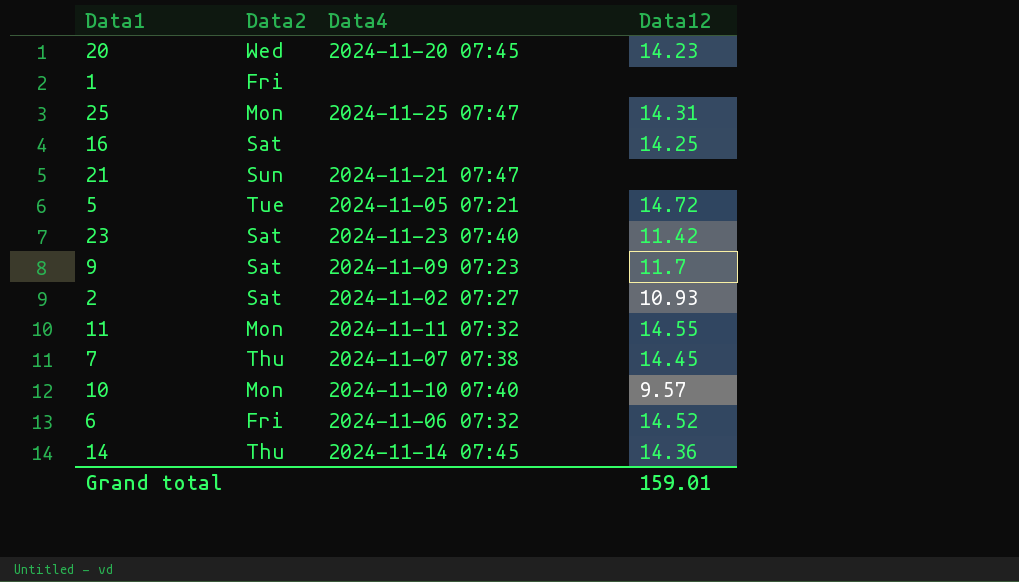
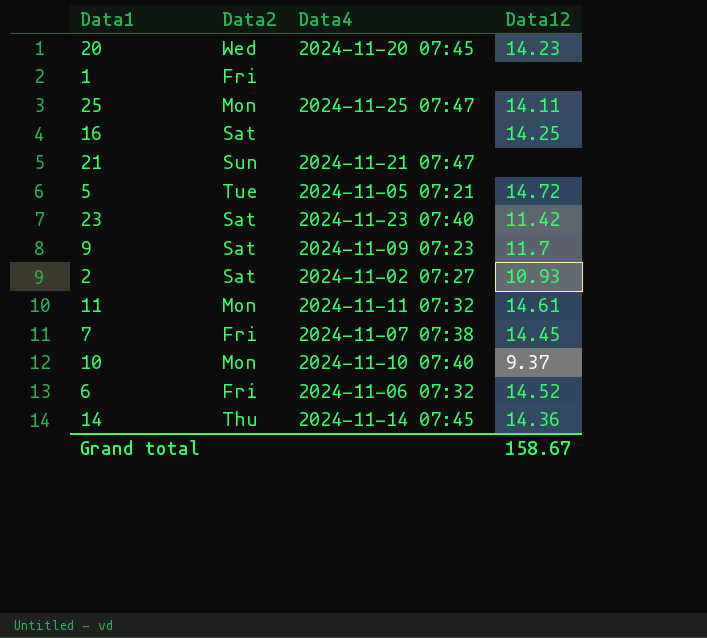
25 | Data12: 14.31 -> 14.11
11 | Data12: 14.55 -> 14.61
7 | Data2: Thu -> Fri
10 | Data12: 9.57 -> 9.37
Grand total | Data12: 159.01 -> 158.67

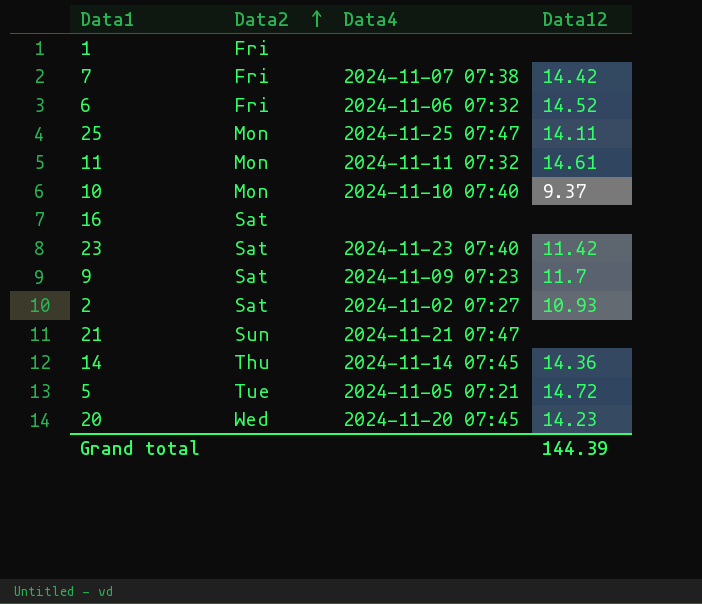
row order: none -> Data2 ascending
7 | Data12: 14.45 -> 14.42
16 | Data12: 14.25 -> none
Grand total | Data12: 158.67 -> 144.39

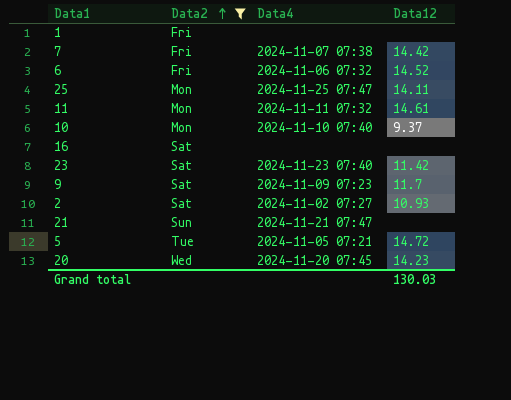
filter: none -> Data2 != Thu
Grand total | Data12: 144.39 -> 130.03

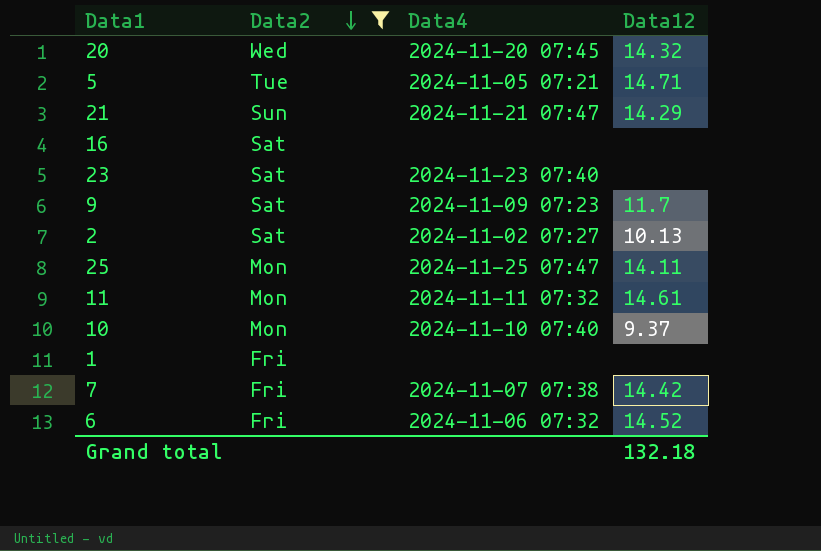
row order: Data2 ascending -> Data2 descending
20 | Data12: 14.23 -> 14.32
5 | Data12: 14.72 -> 14.71
21 | Data12: none -> 14.29
23 | Data12: 11.42 -> none
2 | Data12: 10.93 -> 10.13
Grand total | Data12: 130.03 -> 132.18

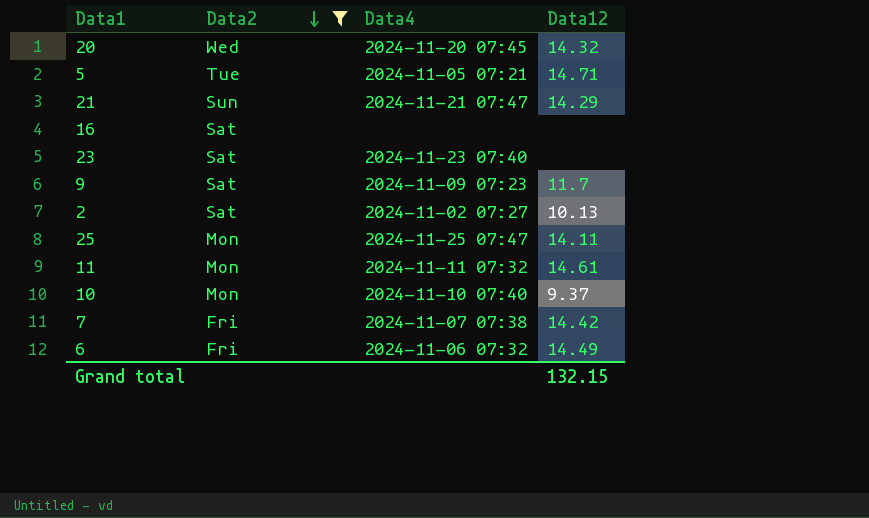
row 1: Fri | none | none -> none
6 | Data12: 14.52 -> 14.49
Grand total | Data12: 132.18 -> 132.15

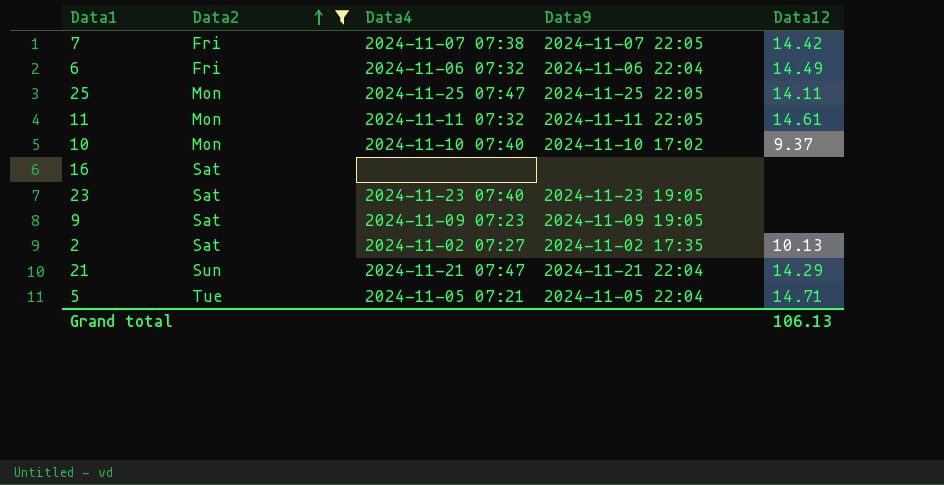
row order: Data2 descending -> Data2 ascending
column Data9 | position: none -> 4
row 20: Wed | 2024-11-20 07:45 | 14.32 -> none
9 | Data12: 11.7 -> none
Grand total | Data12: 132.15 -> 106.13

